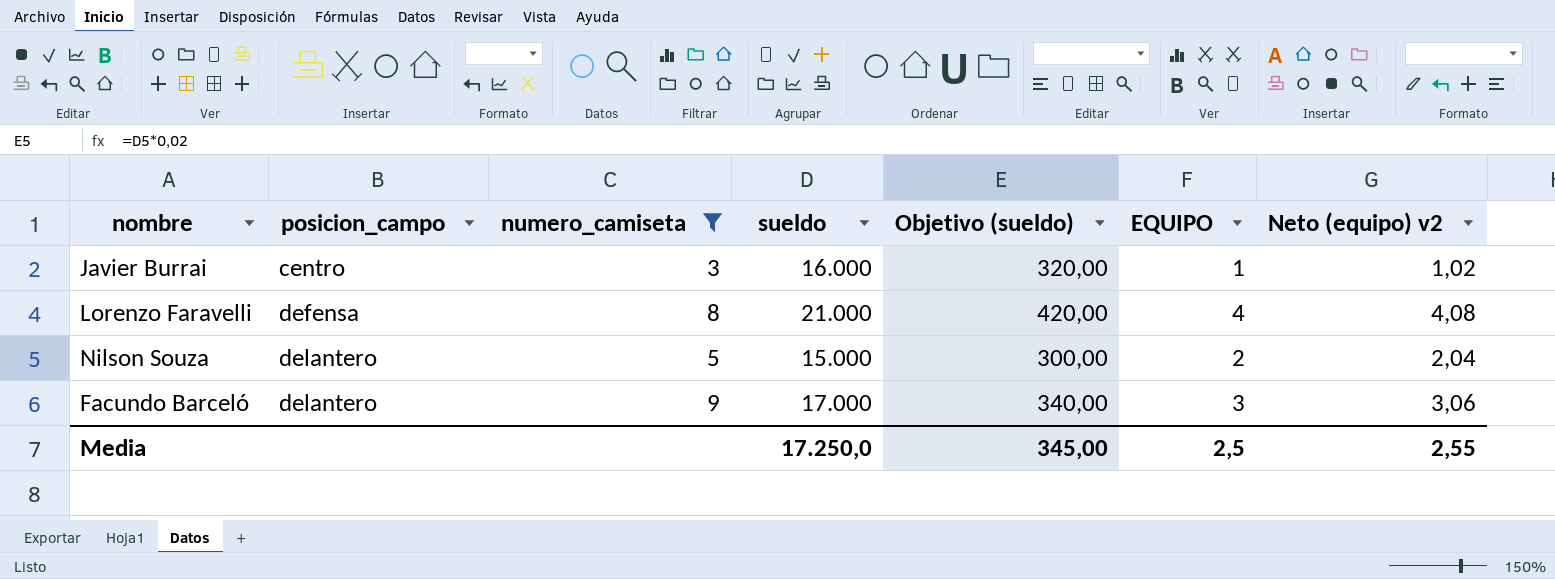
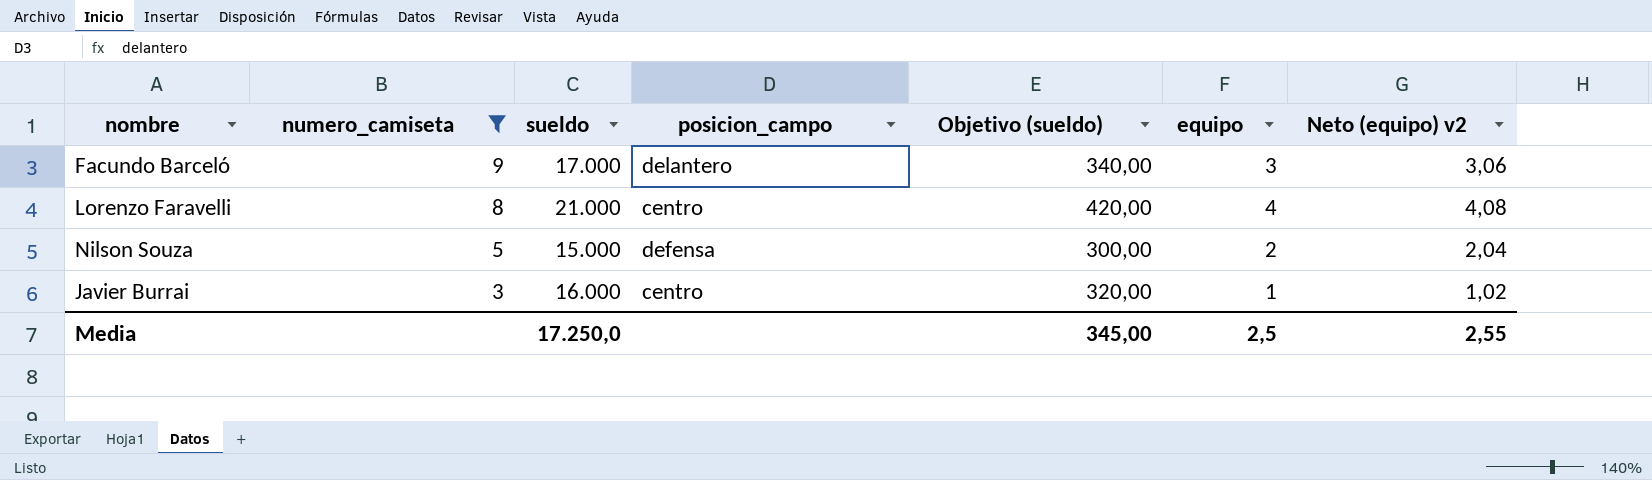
row order: posicion_campo ascending -> numero_camiseta descending
column posicion_campo | position: 2 -> 4
column name: EQUIPO -> equipo
Lorenzo Faravelli | posicion_campo: defensa -> centro
Nilson Souza | posicion_campo: delantero -> defensa

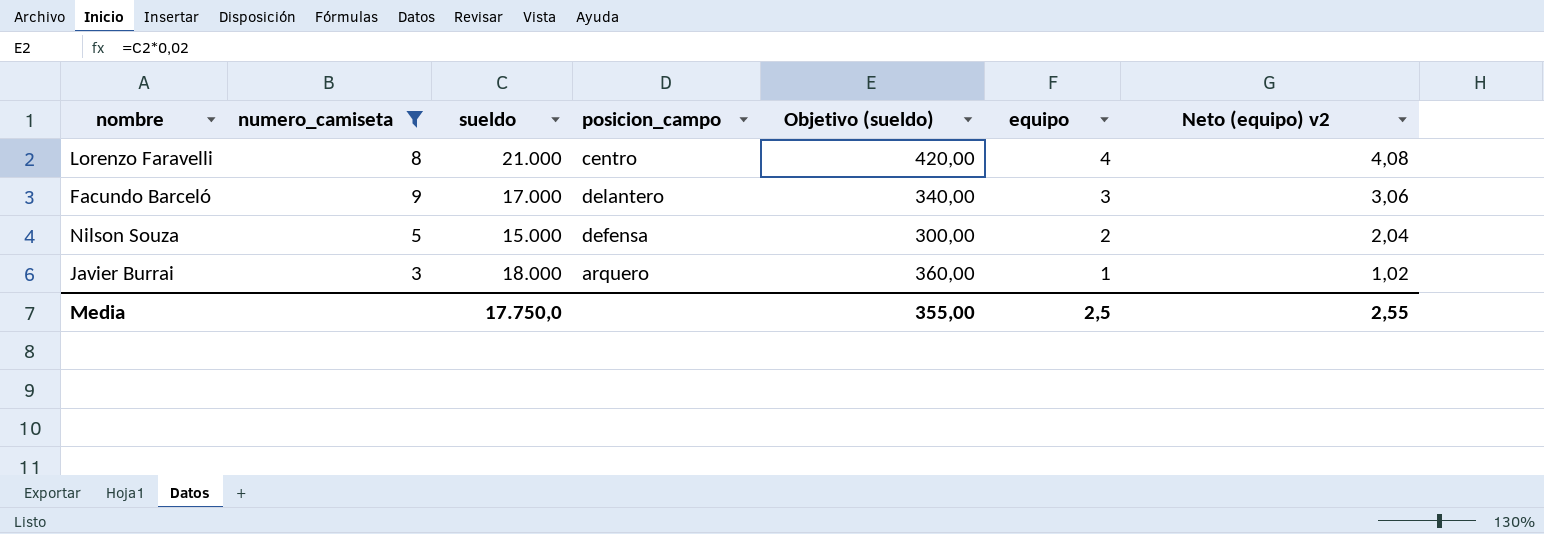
row order: numero_camiseta descending -> equipo descending
Javier Burrai | sueldo: 16.000 -> 18.000
Javier Burrai | posicion_campo: centro -> arquero
Javier Burrai | Objetivo (sueldo): 320,00 -> 360,00
Media | sueldo: 17.250,0 -> 17.750,0
Media | Objetivo (sueldo): 345,00 -> 355,00

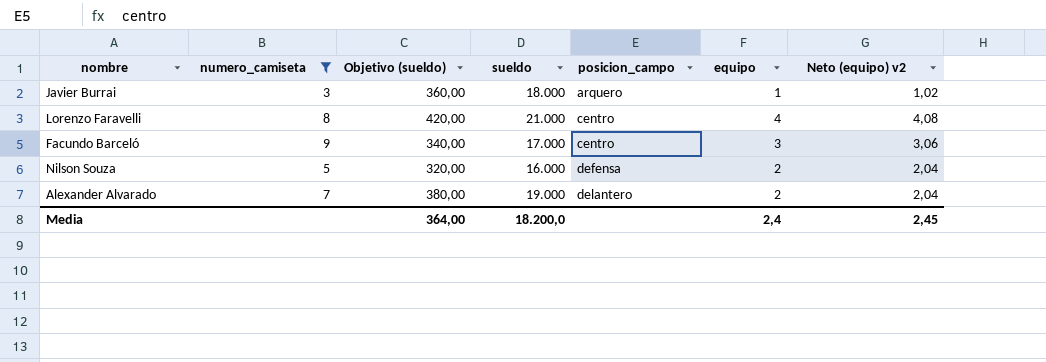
row order: equipo descending -> posicion_campo ascending
column Objetivo (sueldo) | position: 5 -> 3
Facundo Barceló | posicion_campo: delantero -> centro
Nilson Souza | Objetivo (sueldo): 300,00 -> 320,00
Nilson Souza | sueldo: 15.000 -> 16.000
row Alexander Alvarado: none -> 7 | 380,00 | 19.000 | delantero | 2 | 2,04
Media | Objetivo (sueldo): 355,00 -> 364,00
Media | sueldo: 17.750,0 -> 18.200,0
Media | equipo: 2,5 -> 2,4
Media | Neto (equipo) v2: 2,55 -> 2,45

